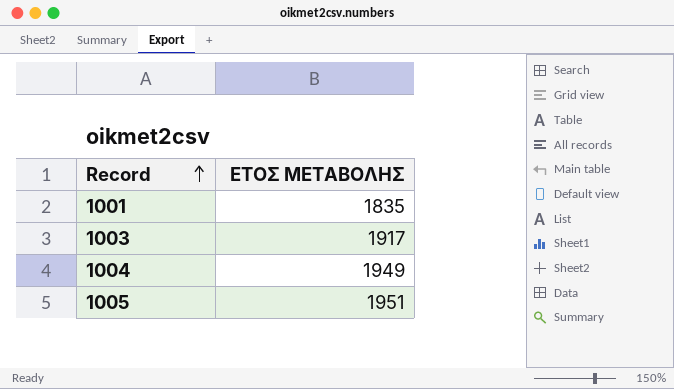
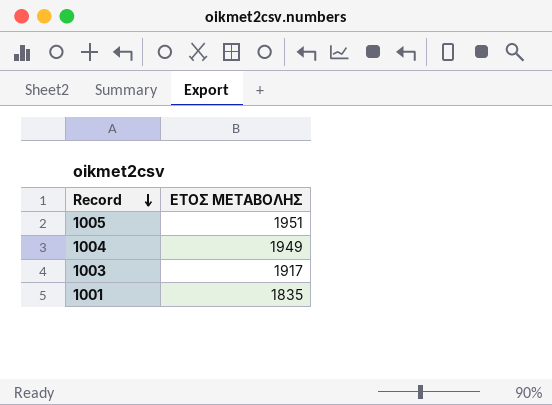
row order: Record ascending -> Record descending

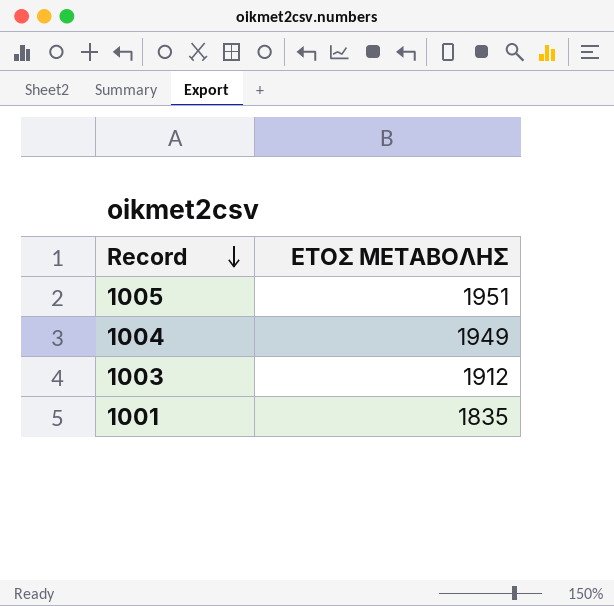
1003 | ΕΤΟΣ ΜΕΤΑΒΟΛΗΣ: 1917 -> 1912

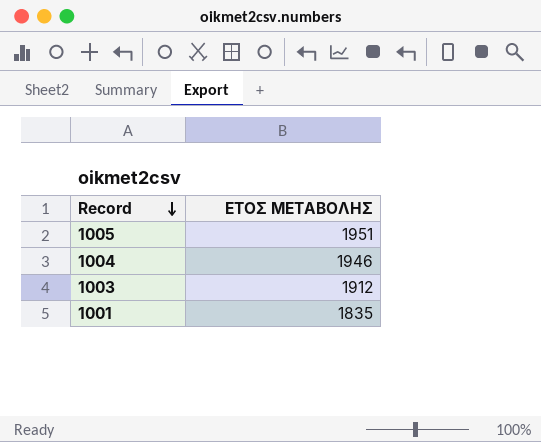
1004 | ΕΤΟΣ ΜΕΤΑΒΟΛΗΣ: 1949 -> 1946

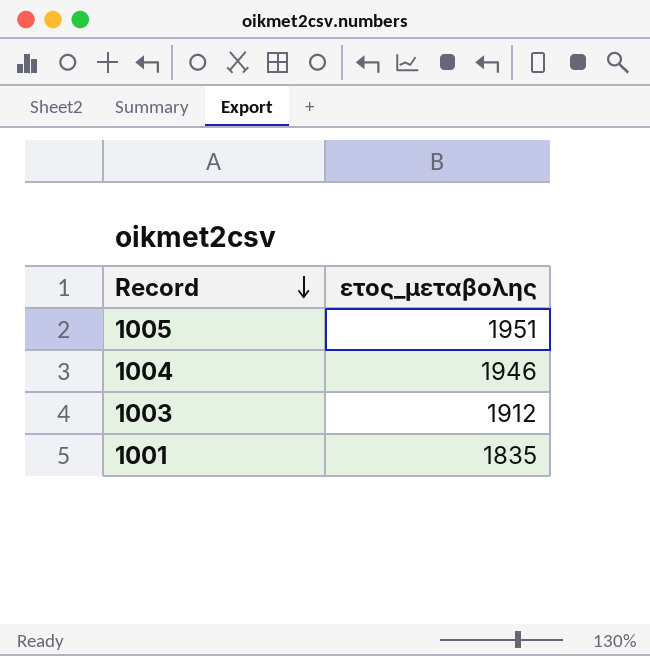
column name: ΕΤΟΣ ΜΕΤΑΒΟΛΗΣ -> ετος_μεταβολης

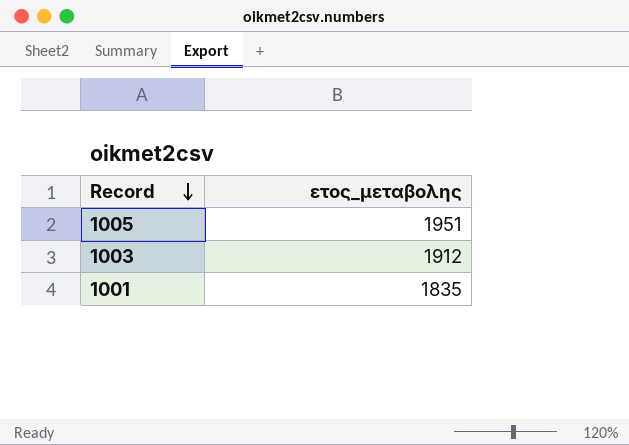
row 1004: 1946 -> none

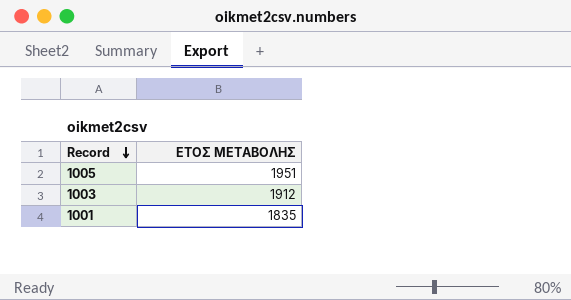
column name: ετος_μεταβολης -> ΕΤΟΣ ΜΕΤΑΒΟΛΗΣ

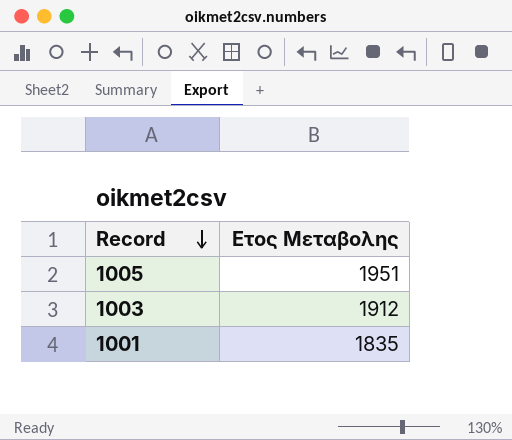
column name: ΕΤΟΣ ΜΕΤΑΒΟΛΗΣ -> Ετος Μεταβολης

